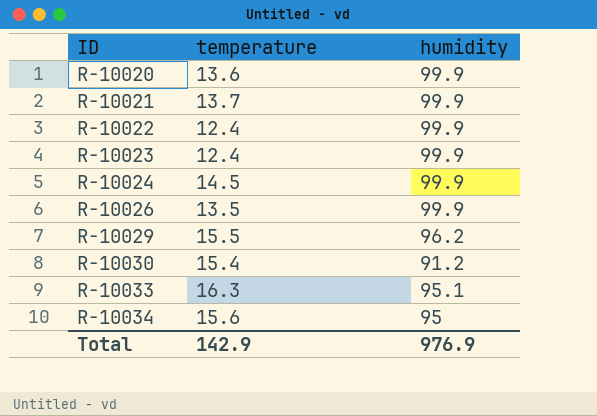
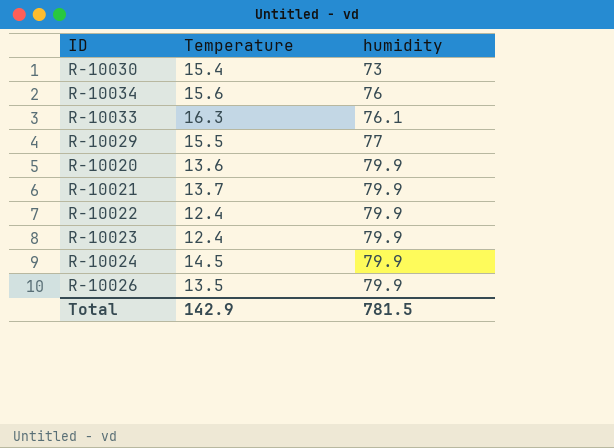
row order: ID ascending -> humidity ascending
column name: temperature -> Temperature
R-10030 | humidity: 91.2 -> 73
R-10034 | humidity: 95 -> 76
R-10033 | humidity: 95.1 -> 76.1
R-10029 | humidity: 96.2 -> 77
R-10020 | humidity: 99.9 -> 79.9
R-10021 | humidity: 99.9 -> 79.9
R-10022 | humidity: 99.9 -> 79.9
R-10023 | humidity: 99.9 -> 79.9
R-10024 | humidity: 99.9 -> 79.9
R-10026 | humidity: 99.9 -> 79.9
Total | humidity: 976.9 -> 781.5

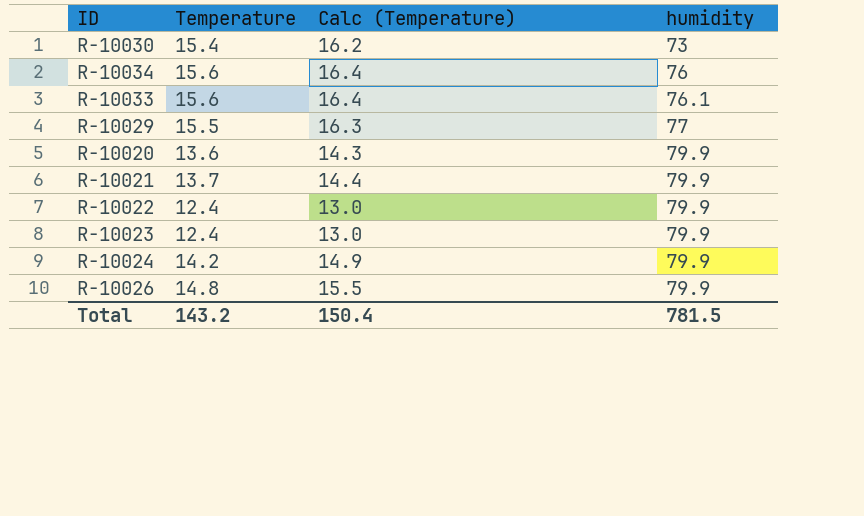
column Calc (Temperature) | formula: none -> [Temperature] * 1.05
R-10033 | Temperature: 16.3 -> 15.6
R-10024 | Temperature: 14.5 -> 14.2
R-10026 | Temperature: 13.5 -> 14.8
Total | Temperature: 142.9 -> 143.2

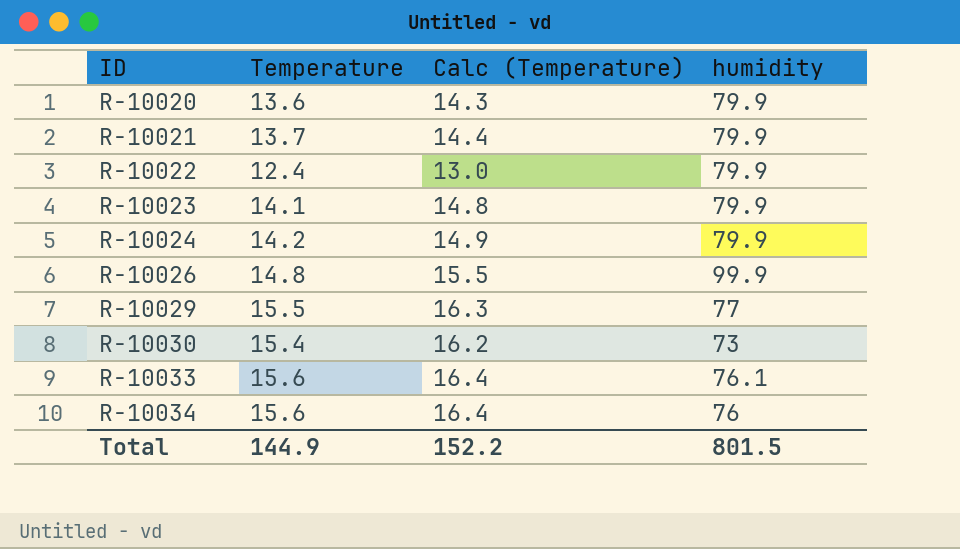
row order: humidity ascending -> ID ascending
R-10023 | Temperature: 12.4 -> 14.1
R-10023 | Calc (Temperature): 13.0 -> 14.8
R-10026 | humidity: 79.9 -> 99.9
Total | Temperature: 143.2 -> 144.9
Total | Calc (Temperature): 150.4 -> 152.2
Total | humidity: 781.5 -> 801.5

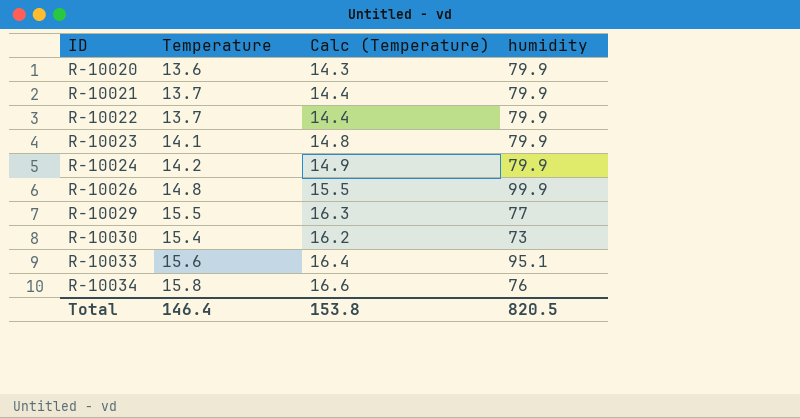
R-10022 | Temperature: 12.4 -> 13.7
R-10022 | Calc (Temperature): 13.0 -> 14.4
R-10033 | humidity: 76.1 -> 95.1
R-10034 | Temperature: 15.6 -> 15.8
R-10034 | Calc (Temperature): 16.4 -> 16.6
Total | Temperature: 144.9 -> 146.4
Total | Calc (Temperature): 152.2 -> 153.8
Total | humidity: 801.5 -> 820.5

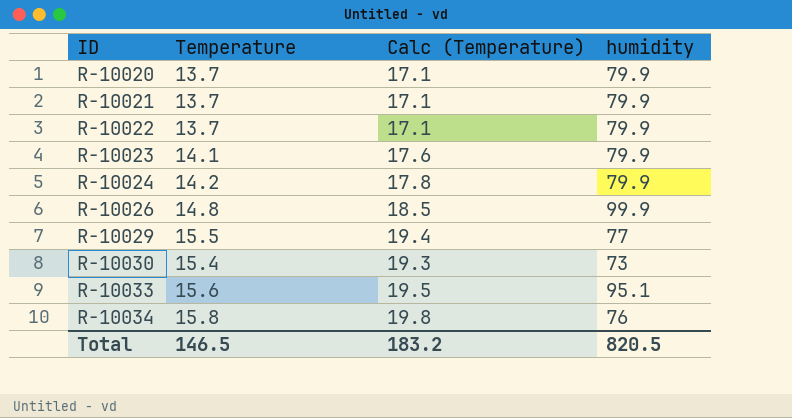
column Calc (Temperature) | formula: [Temperature] * 1.05 -> [Temperature] * 1.25
R-10020 | Temperature: 13.6 -> 13.7
Total | Temperature: 146.4 -> 146.5
Total | Calc (Temperature): 153.8 -> 183.2

